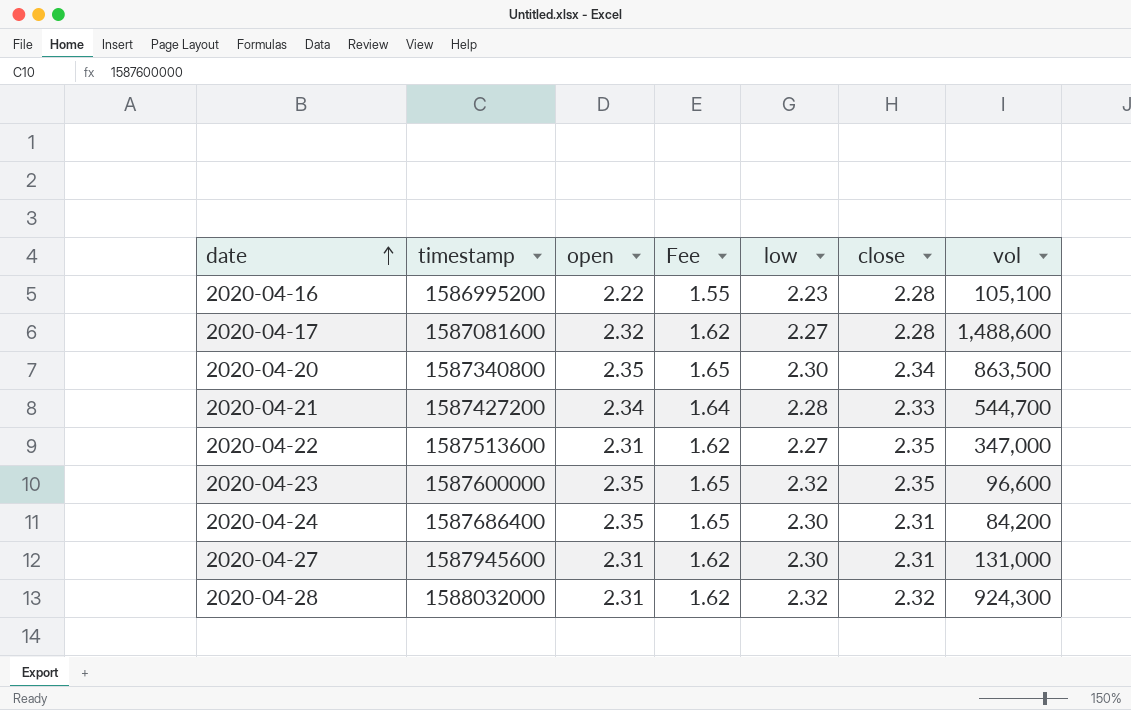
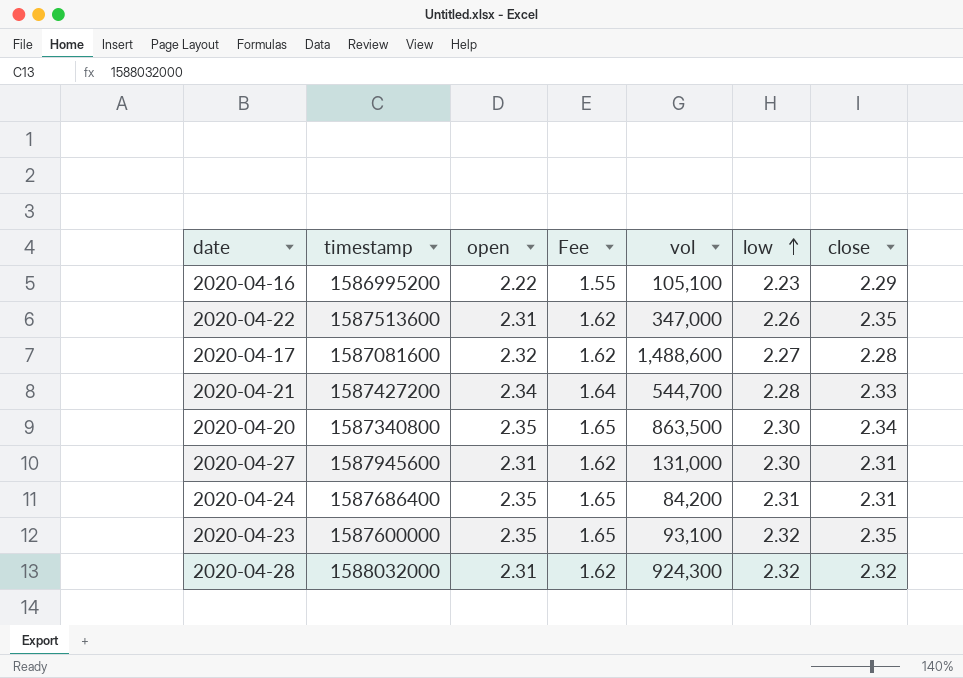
row order: date ascending -> low ascending
column vol | position: 7 -> 5
2020-04-16 | close: 2.28 -> 2.29
2020-04-22 | low: 2.27 -> 2.26
2020-04-24 | low: 2.30 -> 2.31
2020-04-23 | vol: 96,600 -> 93,100

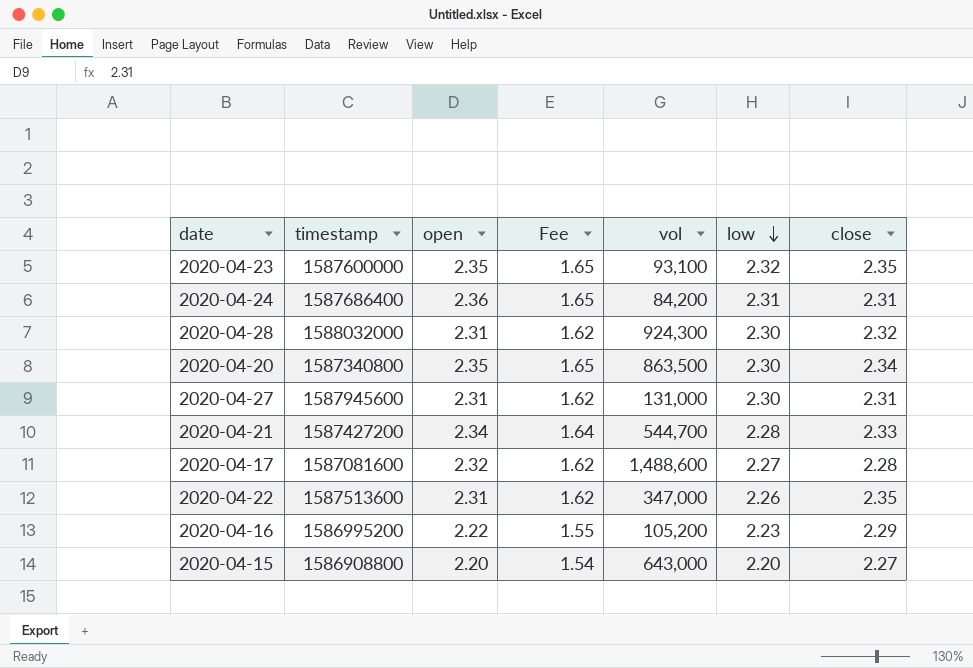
row order: low ascending -> low descending
2020-04-24 | open: 2.35 -> 2.36
2020-04-28 | low: 2.32 -> 2.30
2020-04-16 | vol: 105,100 -> 105,200
row 2020-04-15: none -> 1586908800 | 2.20 | 1.54 | 643,000 | 2.20 | 2.27

